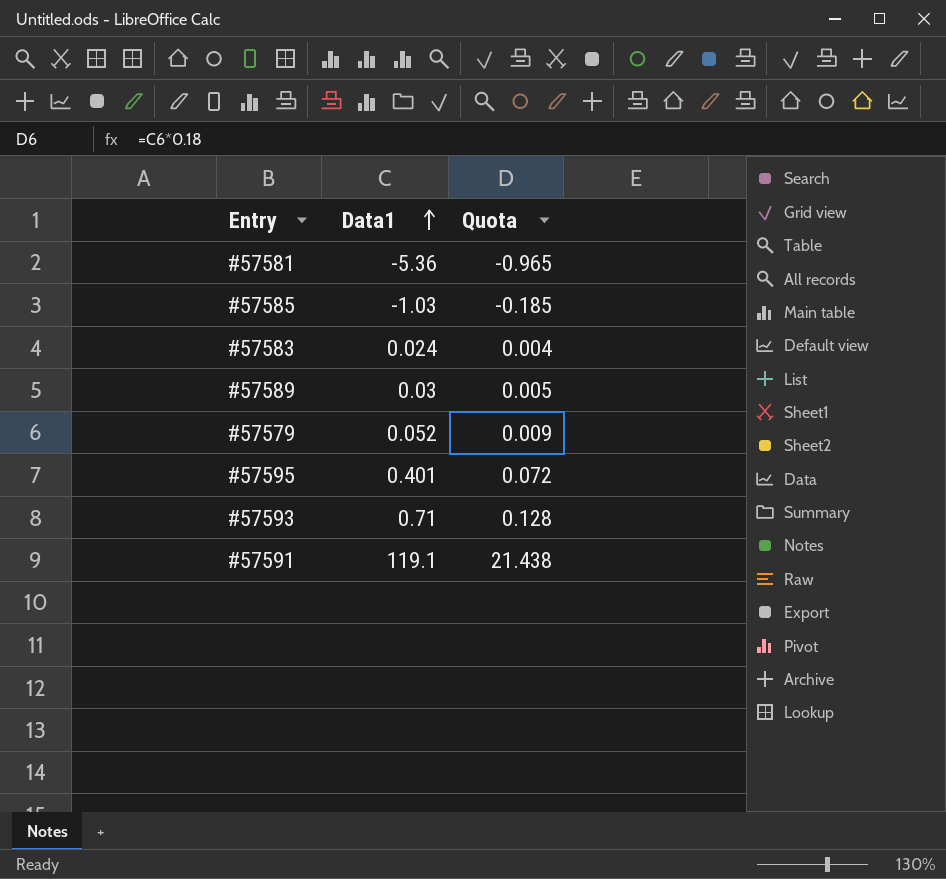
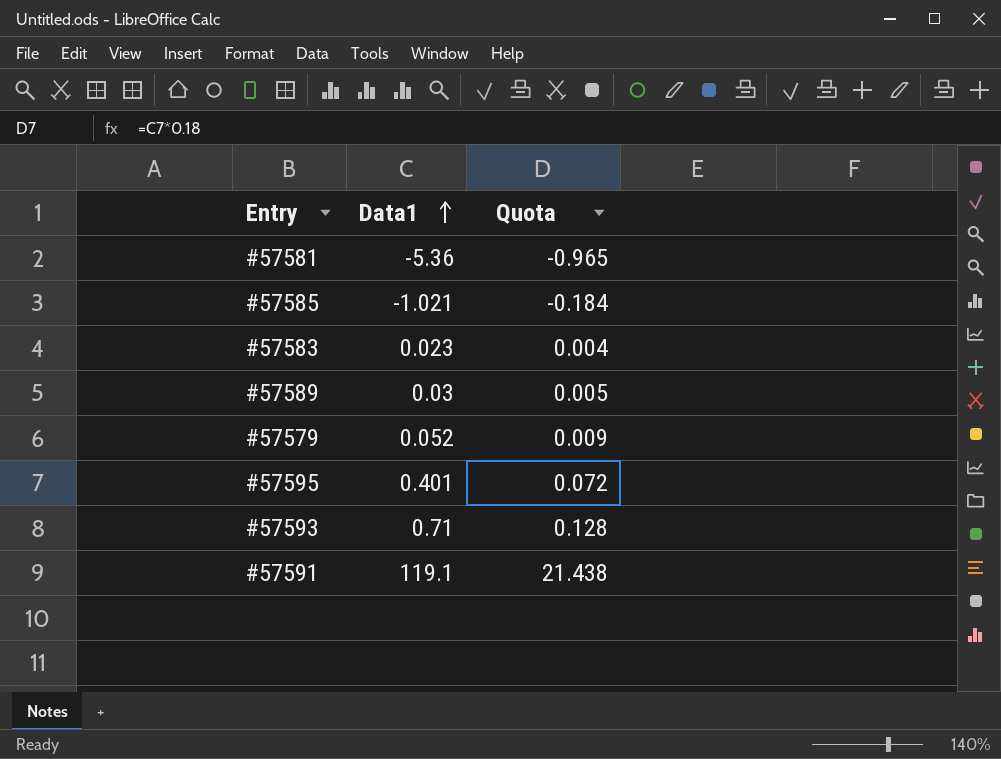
#57585 | Data1: -1.03 -> -1.021
#57585 | Quota: -0.185 -> -0.184
#57583 | Data1: 0.024 -> 0.023

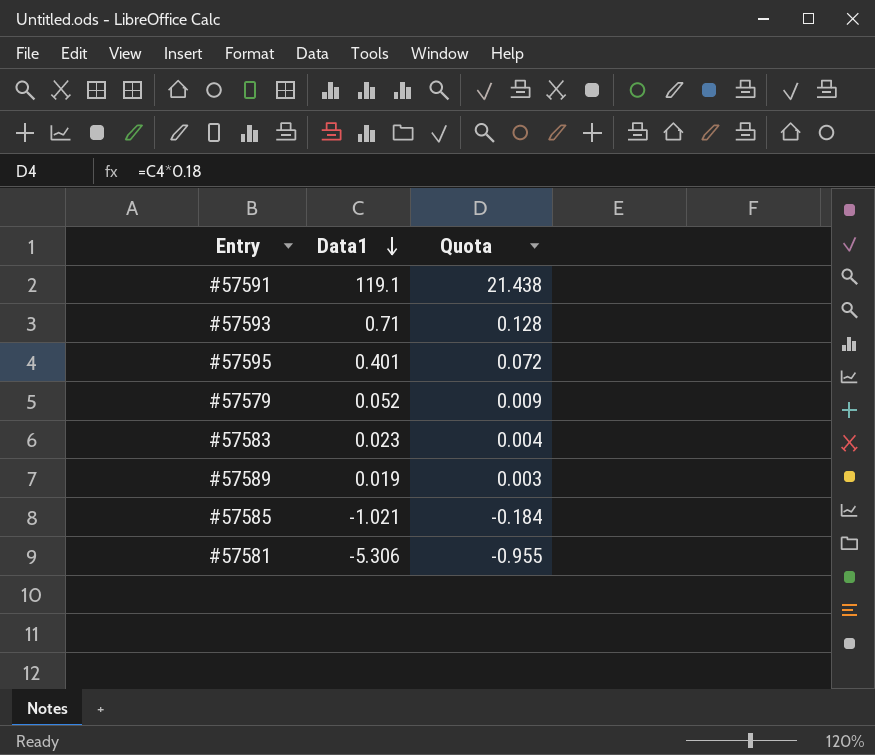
row order: Data1 ascending -> Data1 descending
#57589 | Data1: 0.03 -> 0.019
#57589 | Quota: 0.005 -> 0.003
#57581 | Data1: -5.36 -> -5.306
#57581 | Quota: -0.965 -> -0.955

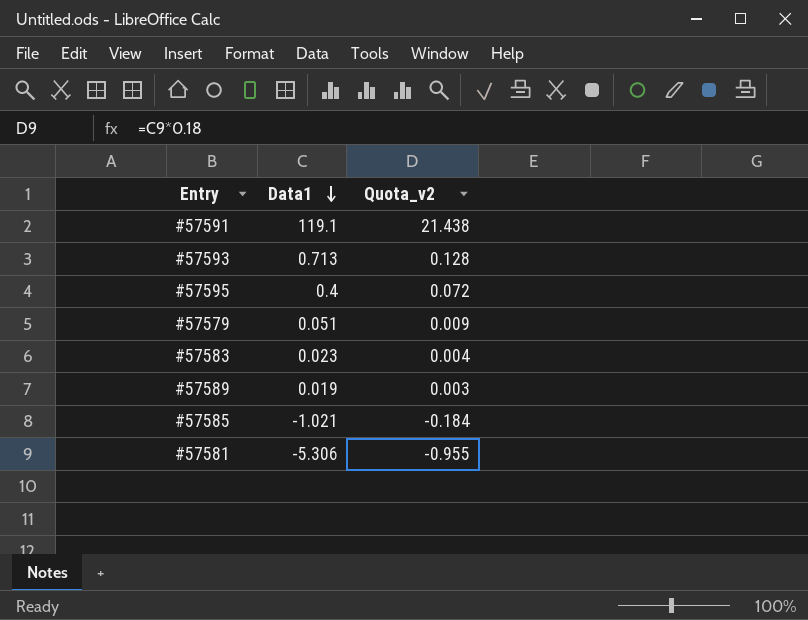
column name: Quota -> Quota_v2
#57593 | Data1: 0.71 -> 0.713
#57595 | Data1: 0.401 -> 0.4
#57579 | Data1: 0.052 -> 0.051

